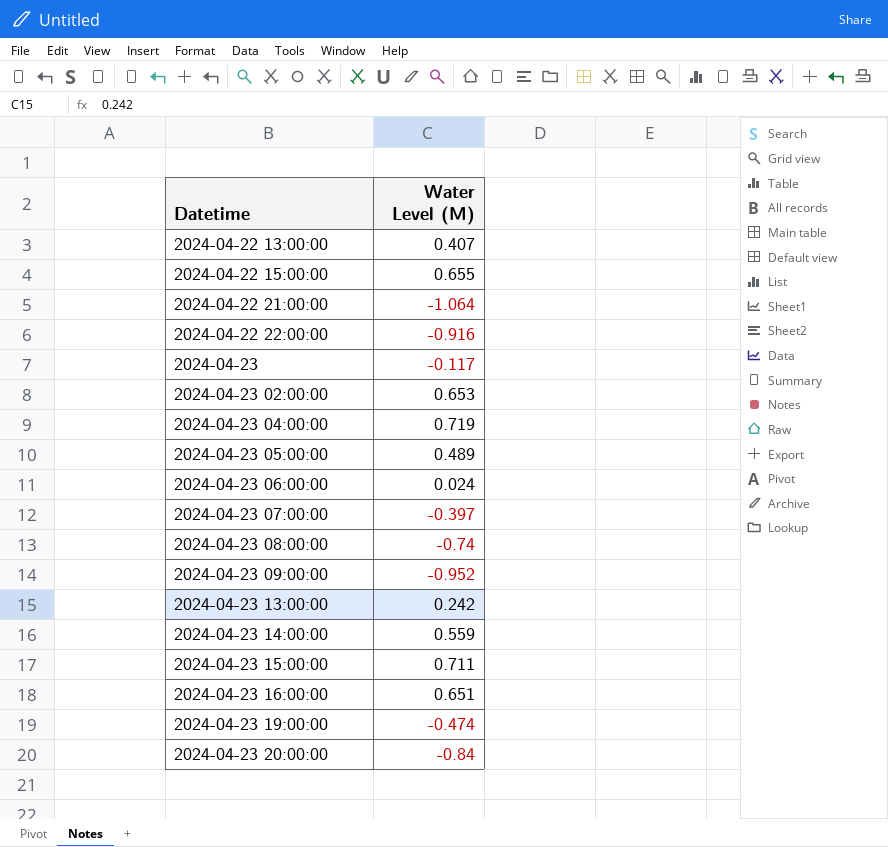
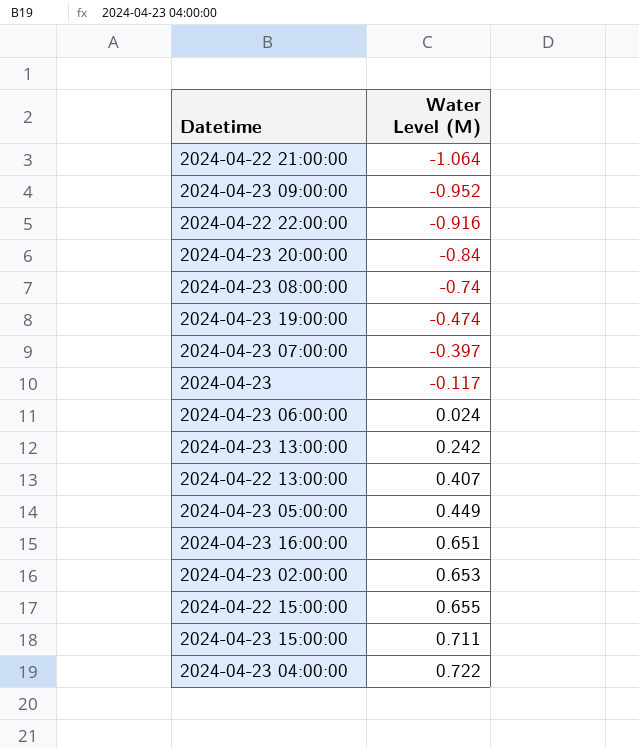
row order: Datetime ascending -> Water Level (M) ascending
row 2024-04-23 14:00:00: 0.559 -> none
2024-04-23 05:00:00 | Water Level (M): 0.489 -> 0.449
2024-04-23 04:00:00 | Water Level (M): 0.719 -> 0.722

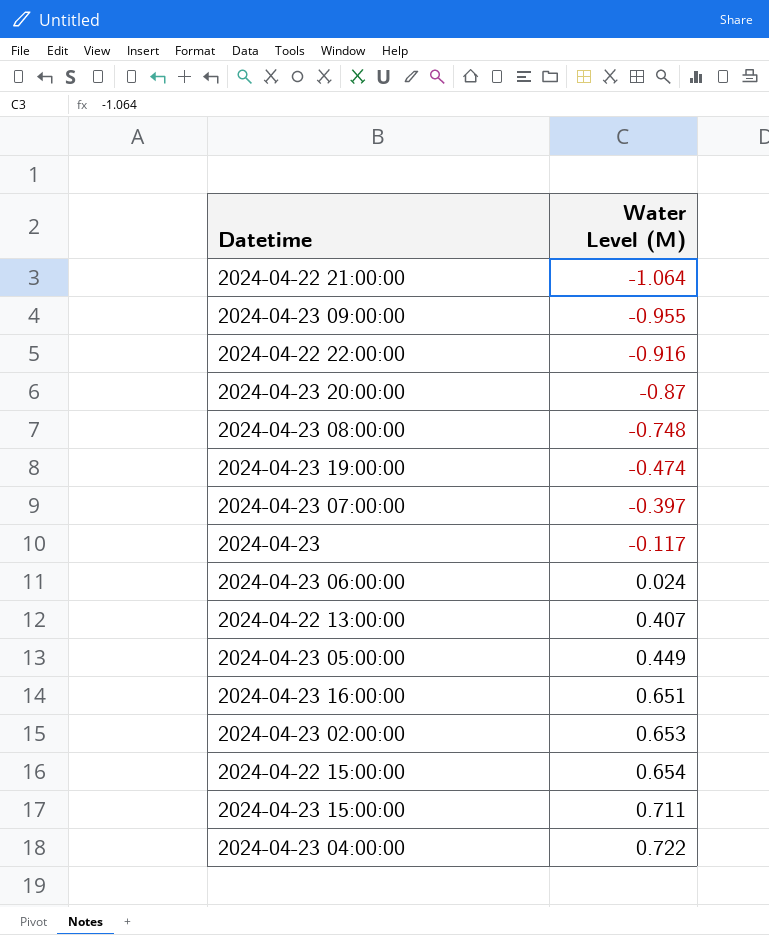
row 2024-04-23 13:00:00: 0.242 -> none
2024-04-23 09:00:00 | Water Level (M): -0.952 -> -0.955
2024-04-23 20:00:00 | Water Level (M): -0.84 -> -0.87
2024-04-23 08:00:00 | Water Level (M): -0.74 -> -0.748
2024-04-22 15:00:00 | Water Level (M): 0.655 -> 0.654

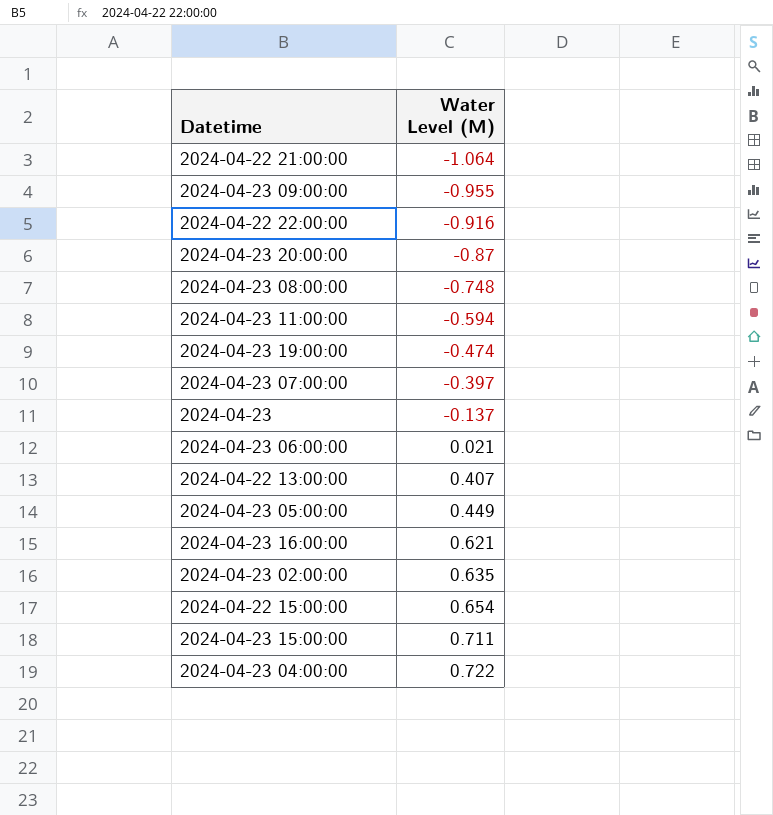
row 2024-04-23 11:00:00: none -> -0.594
2024-04-23 | Water Level (M): -0.117 -> -0.137
2024-04-23 06:00:00 | Water Level (M): 0.024 -> 0.021
2024-04-23 16:00:00 | Water Level (M): 0.651 -> 0.621
2024-04-23 02:00:00 | Water Level (M): 0.653 -> 0.635

